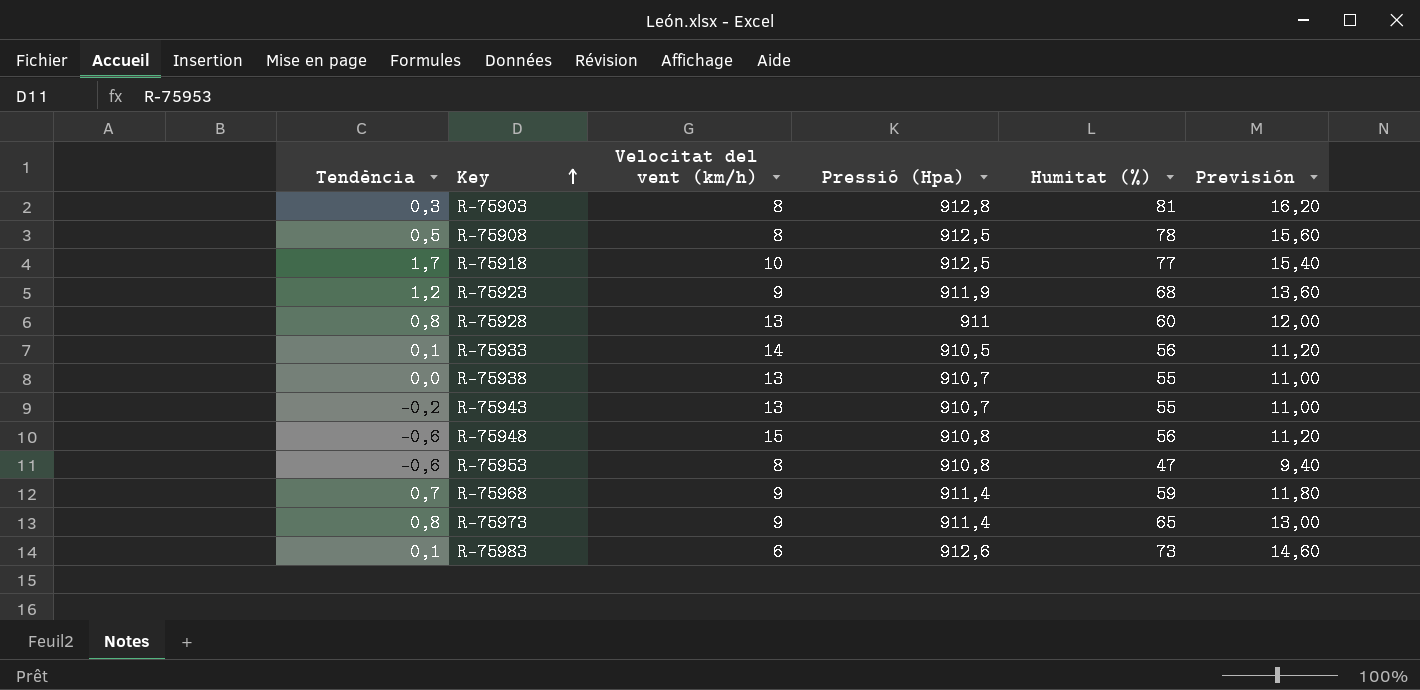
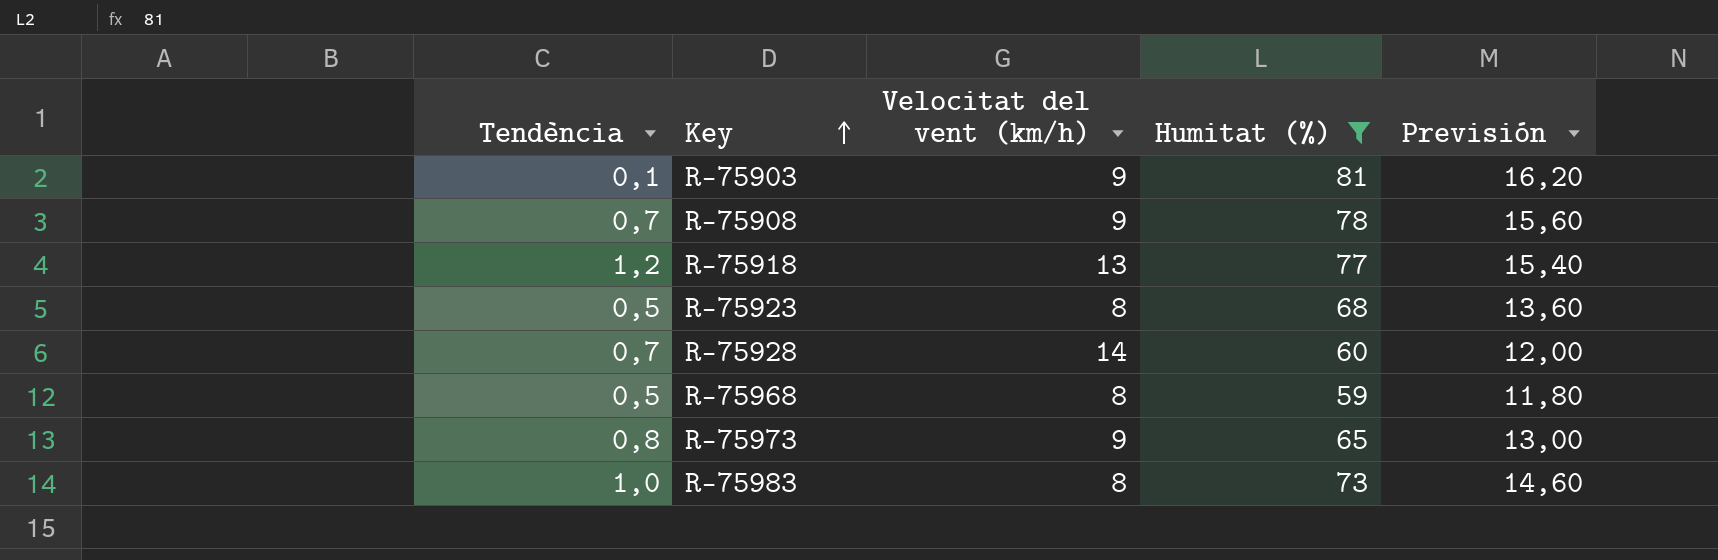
filter: none -> Humitat (%) >= 59
column Pressió (Hpa) | position: 4 -> none
R-75903 | Tendència: 0,3 -> 0,1
R-75903 | Velocitat del vent (km/h): 8 -> 9
R-75908 | Tendència: 0,5 -> 0,7
R-75908 | Velocitat del vent (km/h): 8 -> 9
R-75918 | Tendència: 1,7 -> 1,2
R-75918 | Velocitat del vent (km/h): 10 -> 13
R-75923 | Tendència: 1,2 -> 0,5
R-75923 | Velocitat del vent (km/h): 9 -> 8
R-75928 | Tendència: 0,8 -> 0,7
R-75928 | Velocitat del vent (km/h): 13 -> 14
R-75968 | Tendència: 0,7 -> 0,5
R-75968 | Velocitat del vent (km/h): 9 -> 8
R-75983 | Tendència: 0,1 -> 1,0
R-75983 | Velocitat del vent (km/h): 6 -> 8

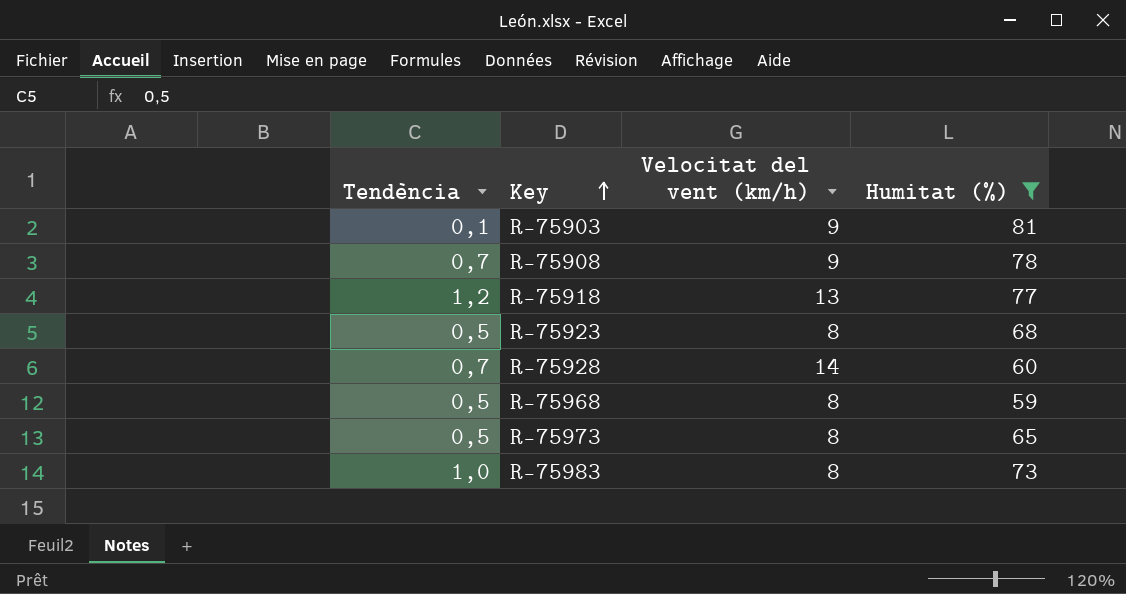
column Previsión | formula: [Humitat (%)] * 0,2 -> none
R-75973 | Tendència: 0,8 -> 0,5
R-75973 | Velocitat del vent (km/h): 9 -> 8

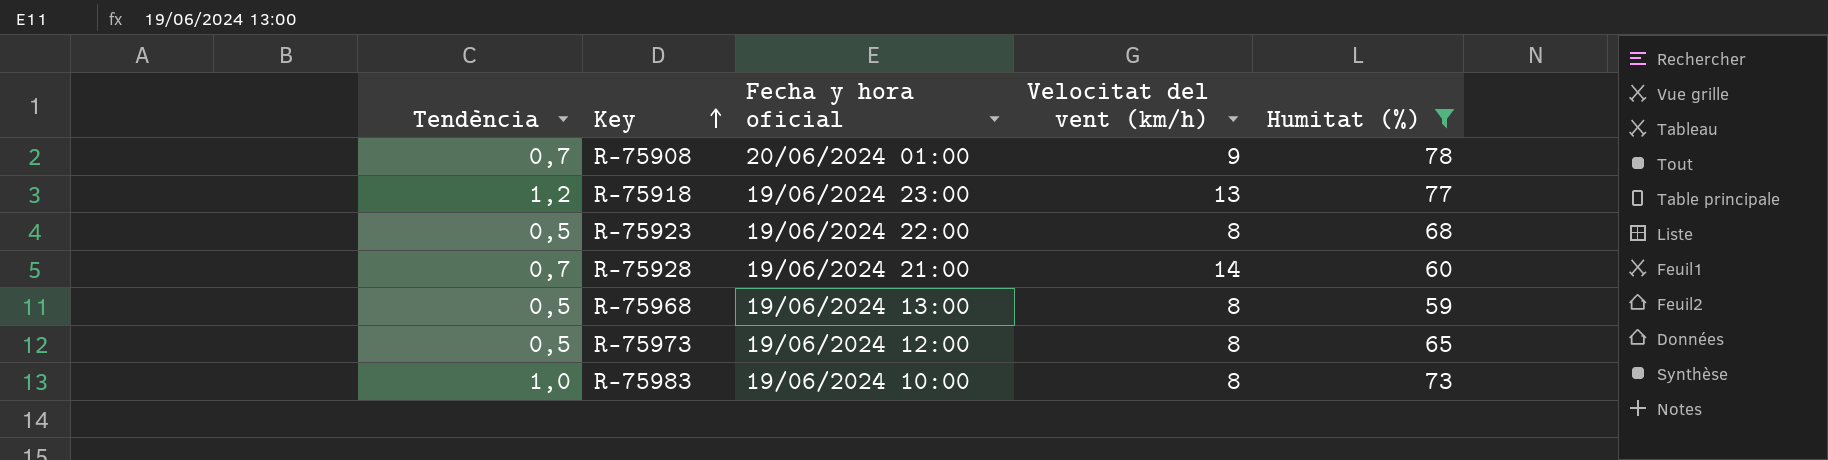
column Fecha y hora oficial | position: none -> 3
row R-75903: 0,1 | 9 | 81 -> none

